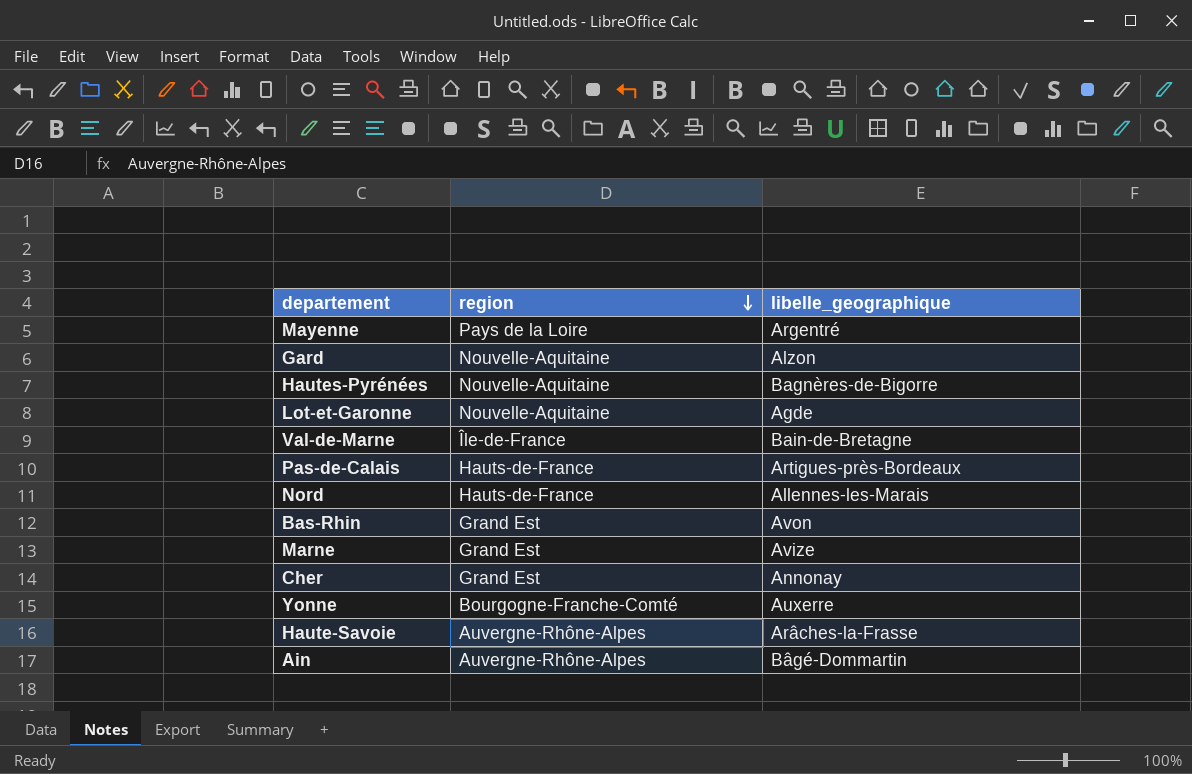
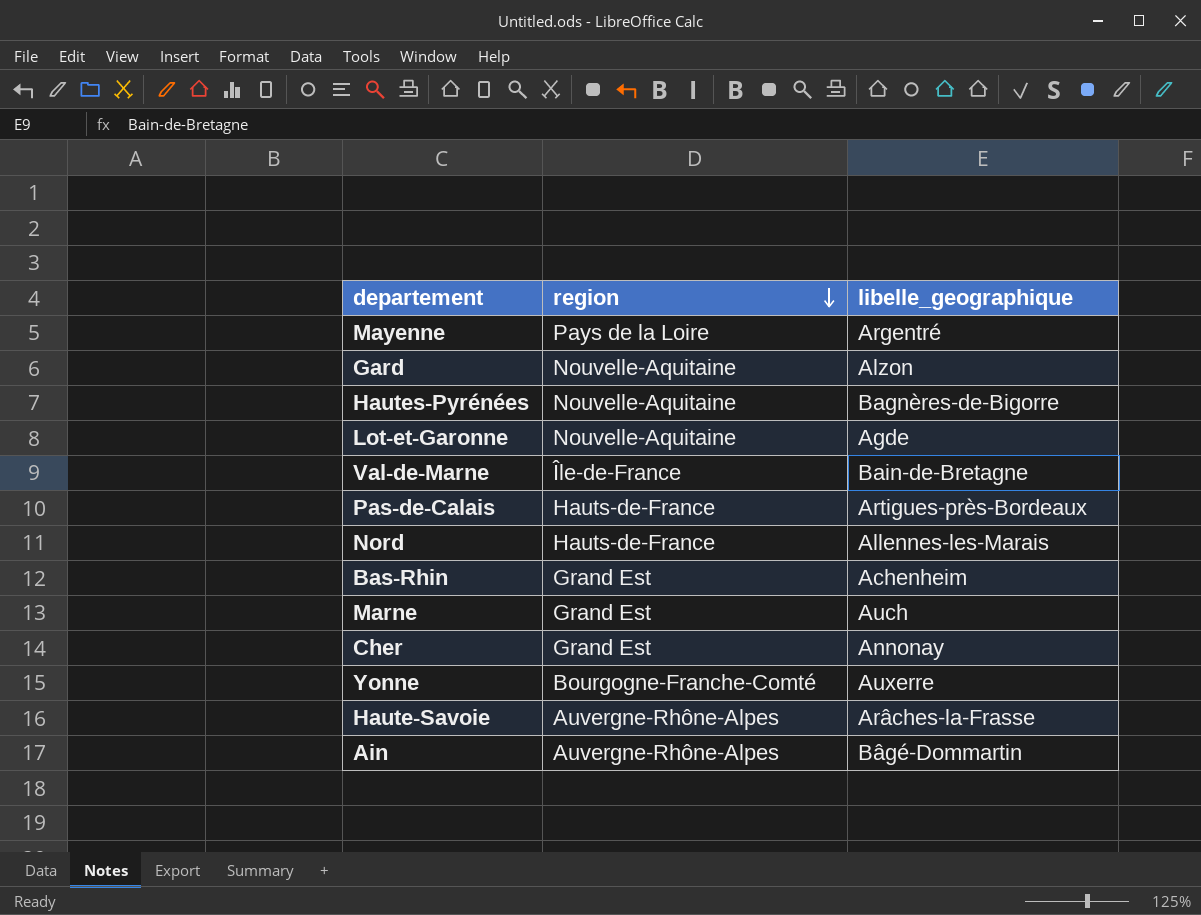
Bas-Rhin | libelle_geographique: Avon -> Achenheim
Marne | libelle_geographique: Avize -> Auch

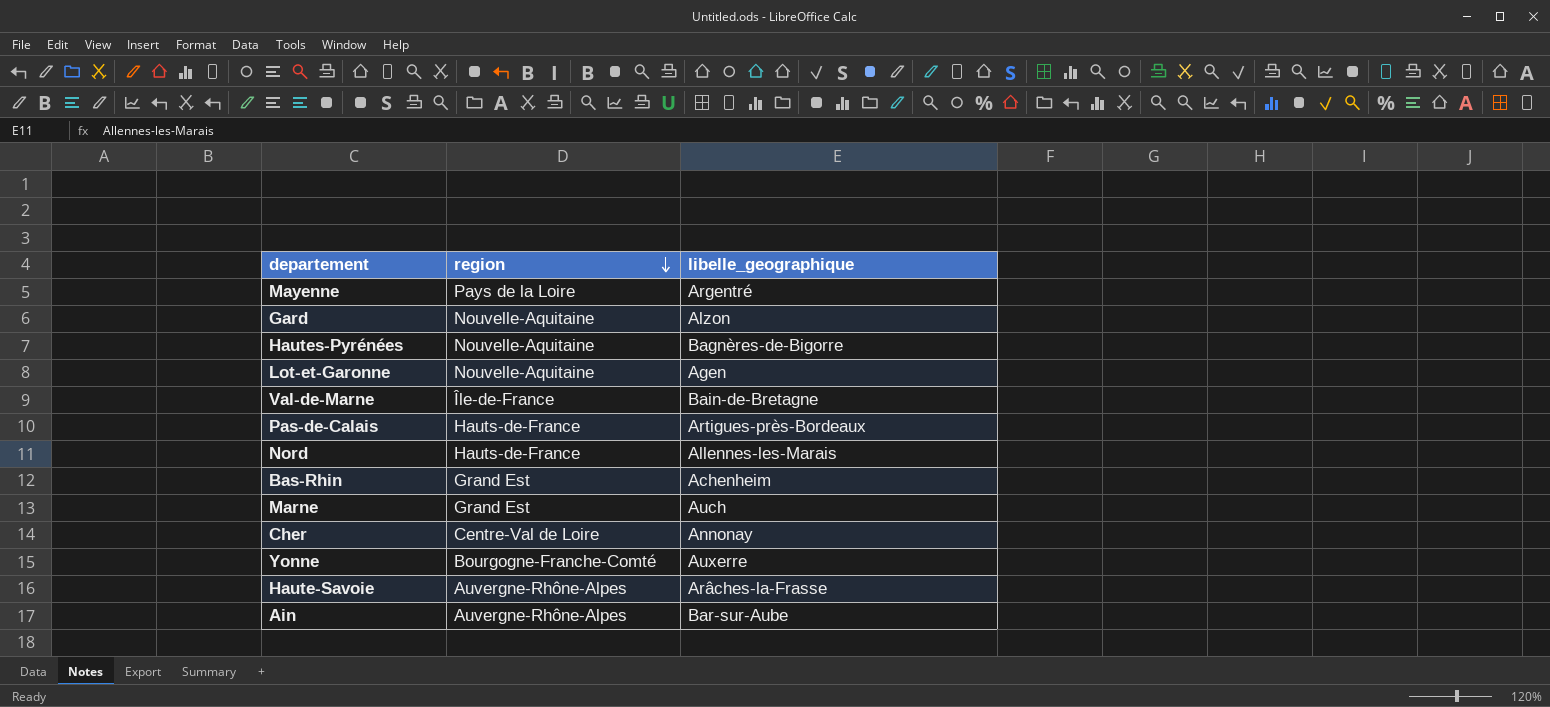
Lot-et-Garonne | libelle_geographique: Agde -> Agen
Cher | region: Grand Est -> Centre-Val de Loire
Ain | libelle_geographique: Bâgé-Dommartin -> Bar-sur-Aube

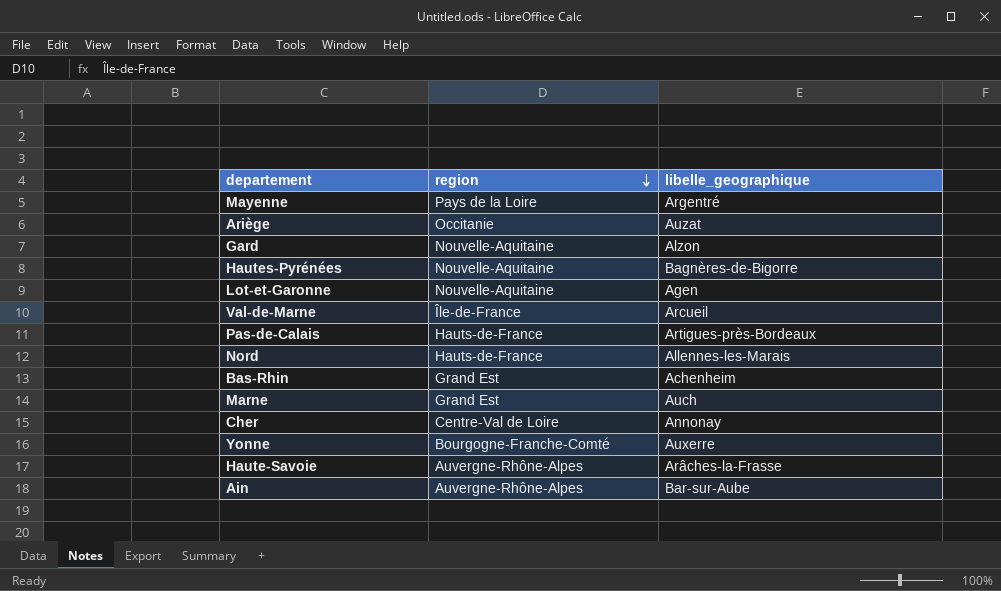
row Ariège: none -> Occitanie | Auzat
Val-de-Marne | libelle_geographique: Bain-de-Bretagne -> Arcueil

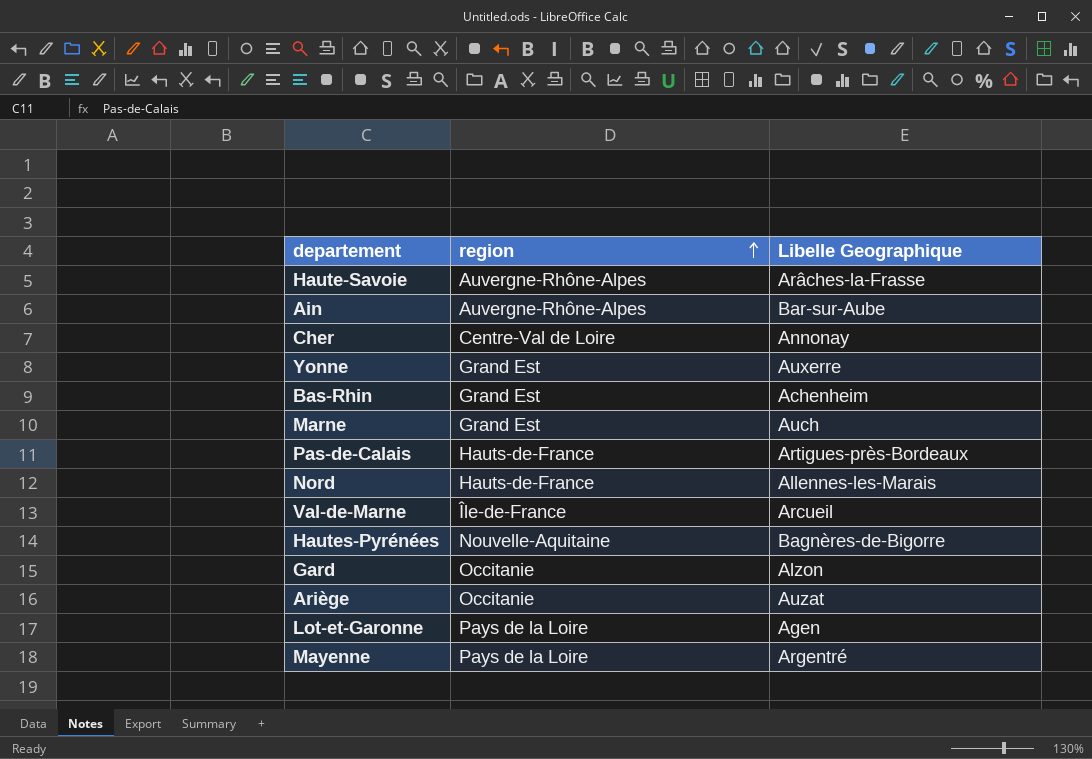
row order: region descending -> region ascending
column name: libelle_geographique -> Libelle Geographique
Yonne | region: Bourgogne-Franche-Comté -> Grand Est
Gard | region: Nouvelle-Aquitaine -> Occitanie
Lot-et-Garonne | region: Nouvelle-Aquitaine -> Pays de la Loire

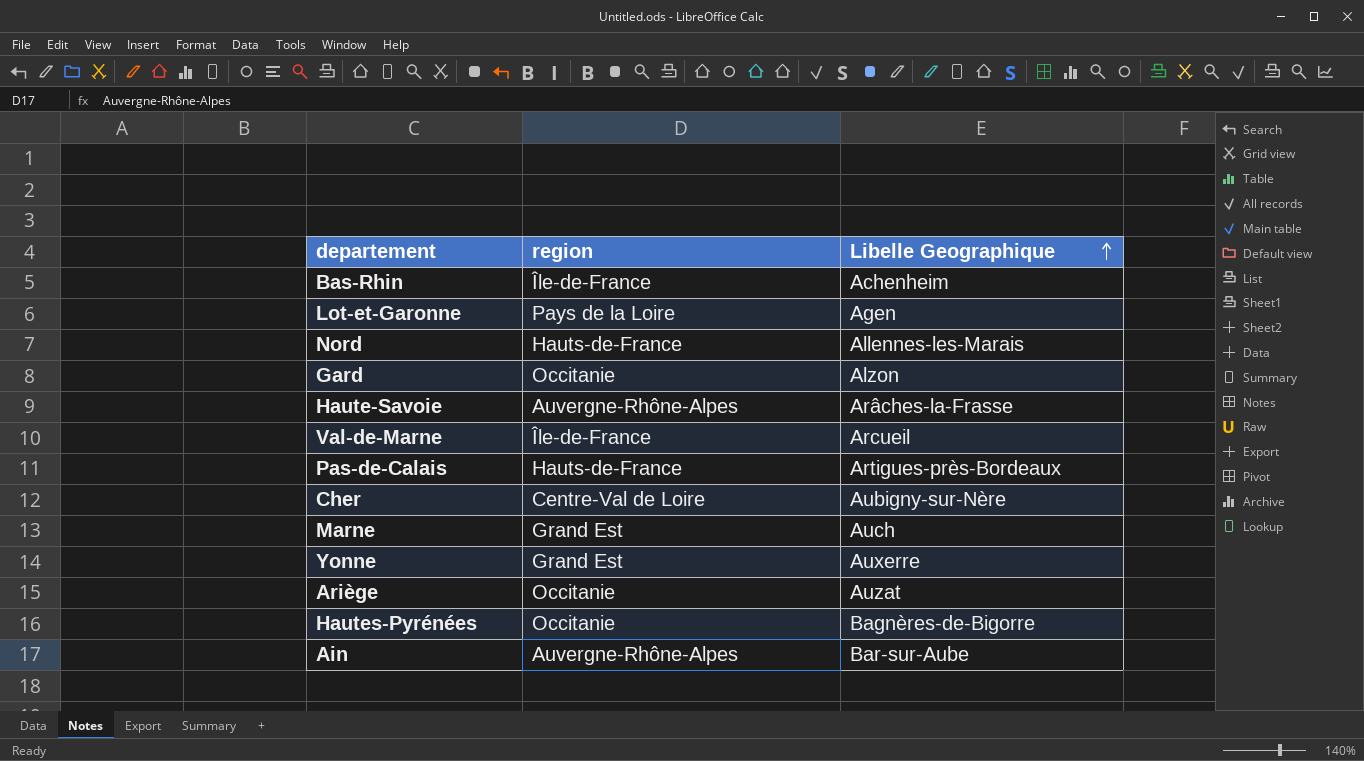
row order: region ascending -> Libelle Geographique ascending
row Mayenne: Pays de la Loire | Argentré -> none
Bas-Rhin | region: Grand Est -> Île-de-France
Cher | Libelle Geographique: Annonay -> Aubigny-sur-Nère
Hautes-Pyrénées | region: Nouvelle-Aquitaine -> Occitanie

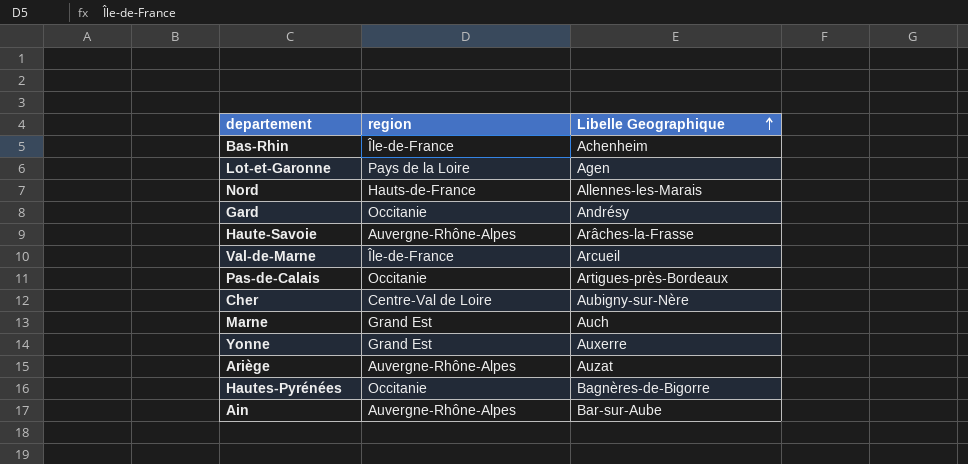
Gard | Libelle Geographique: Alzon -> Andrésy
Pas-de-Calais | region: Hauts-de-France -> Occitanie
Ariège | region: Occitanie -> Auvergne-Rhône-Alpes

